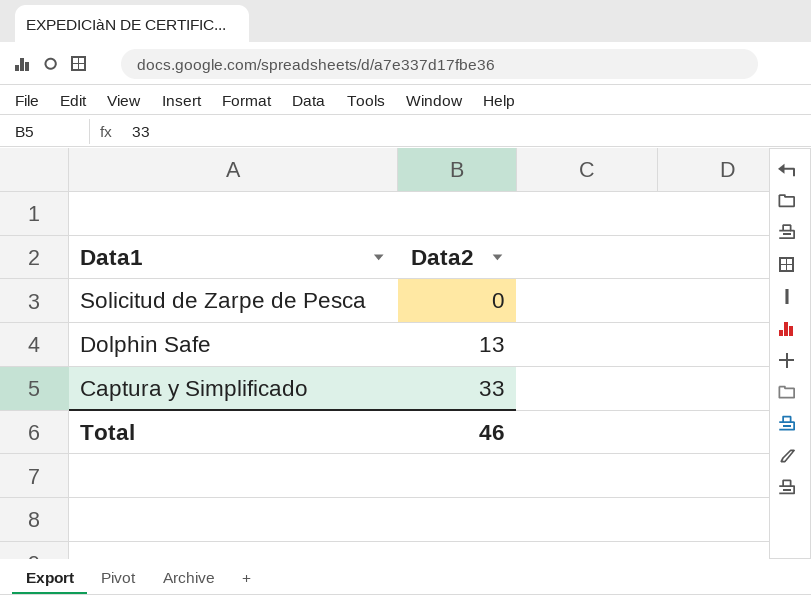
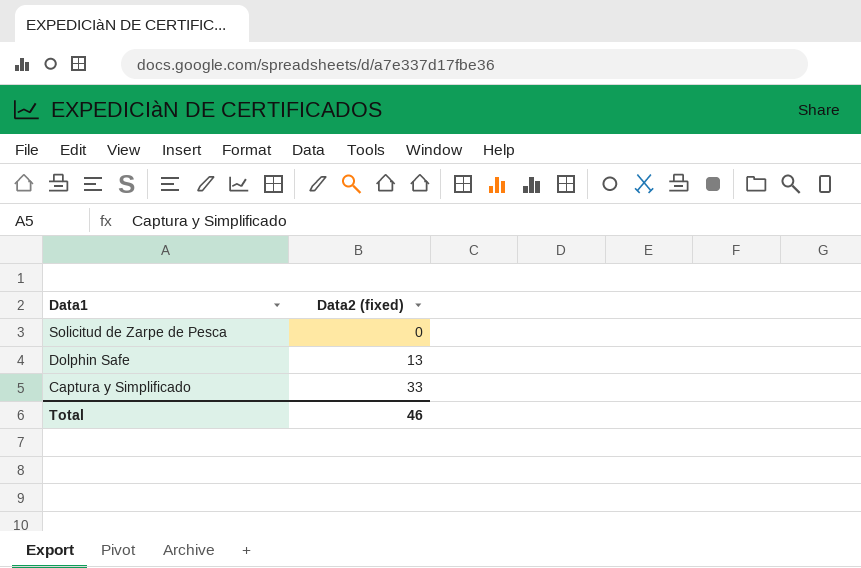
column name: Data2 -> Data2 (fixed)

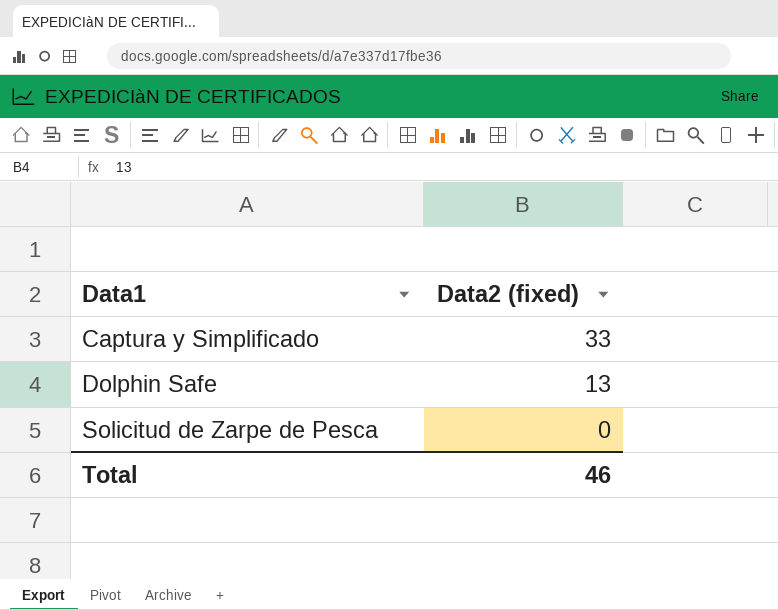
row order: Data1 descending -> Data1 ascending

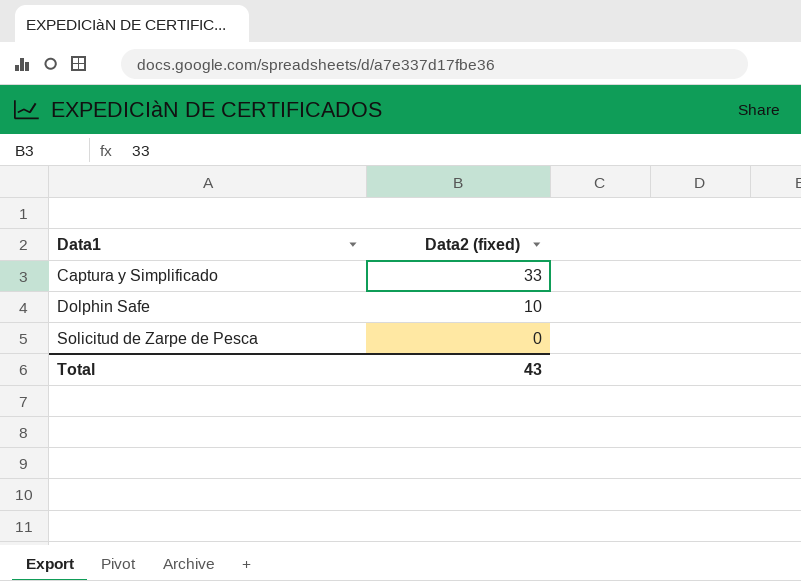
Dolphin Safe | Data2 (fixed): 13 -> 10
Total | Data2 (fixed): 46 -> 43

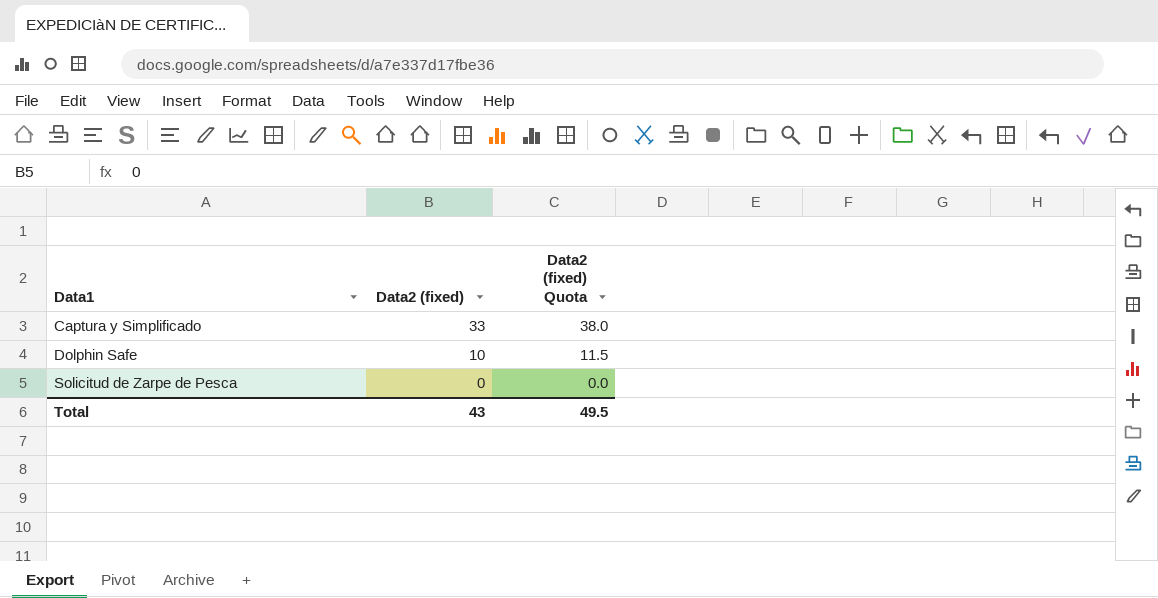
column Data2 (fixed) Quota | formula: none -> [Data2 (fixed)] * 1.15

